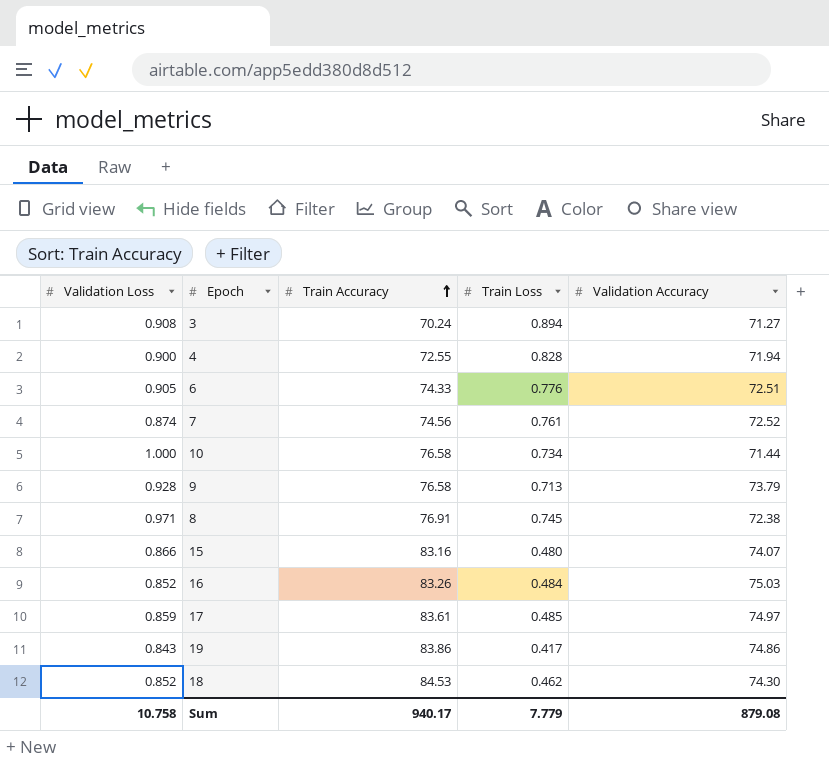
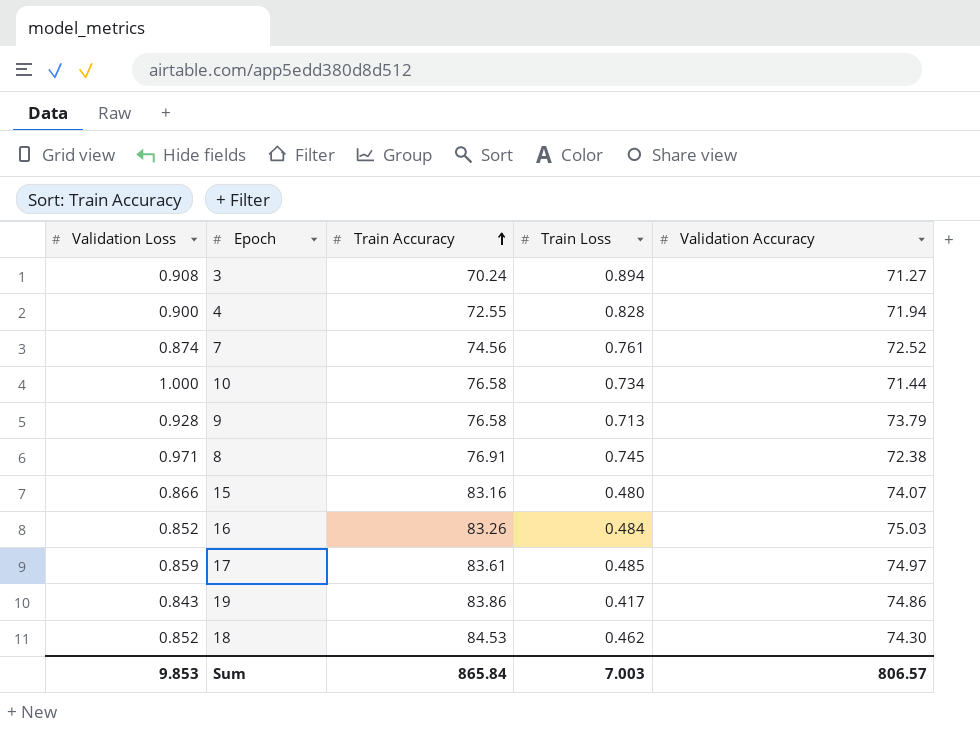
row 6: 0.905 | 74.33 | 0.776 | 72.51 -> none
Sum | Validation Loss: 10.758 -> 9.853
Sum | Train Accuracy: 940.17 -> 865.84
Sum | Train Loss: 7.779 -> 7.003
Sum | Validation Accuracy: 879.08 -> 806.57

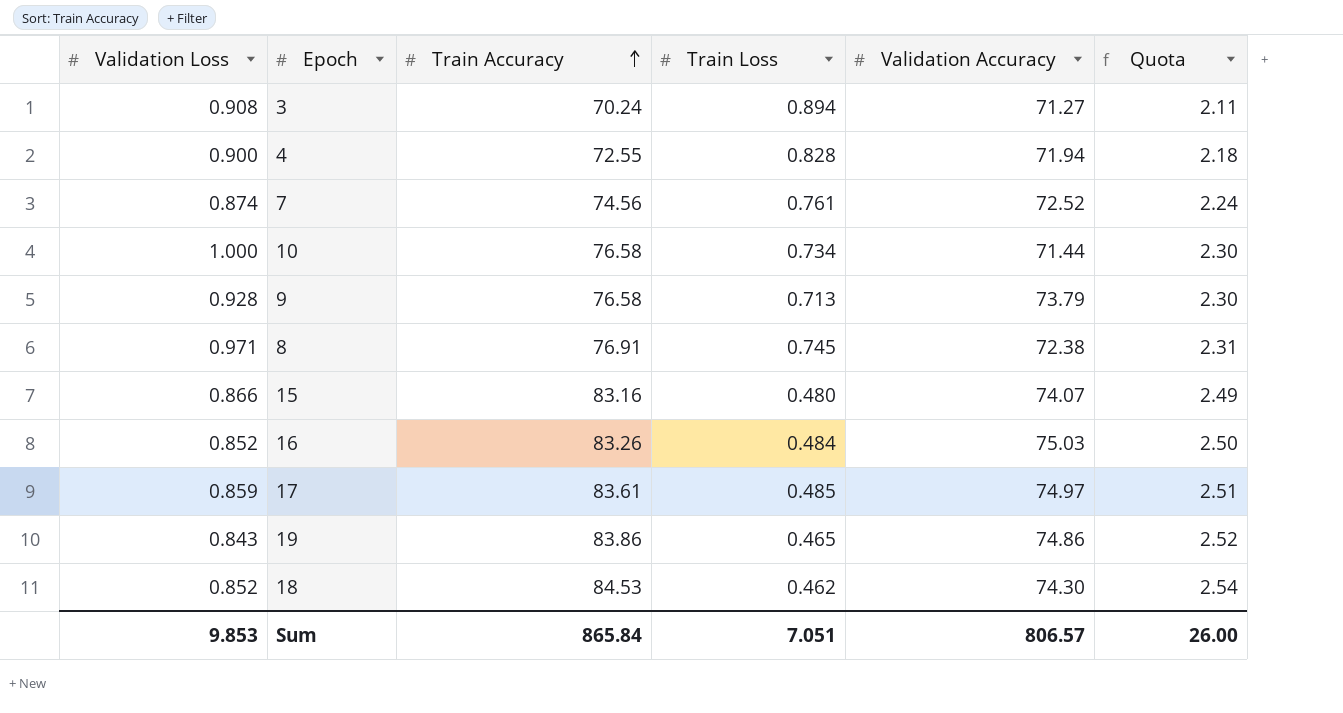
column Quota | formula: none -> [Train Accuracy] * 0.03
19 | Train Loss: 0.417 -> 0.465
Sum | Train Loss: 7.003 -> 7.051

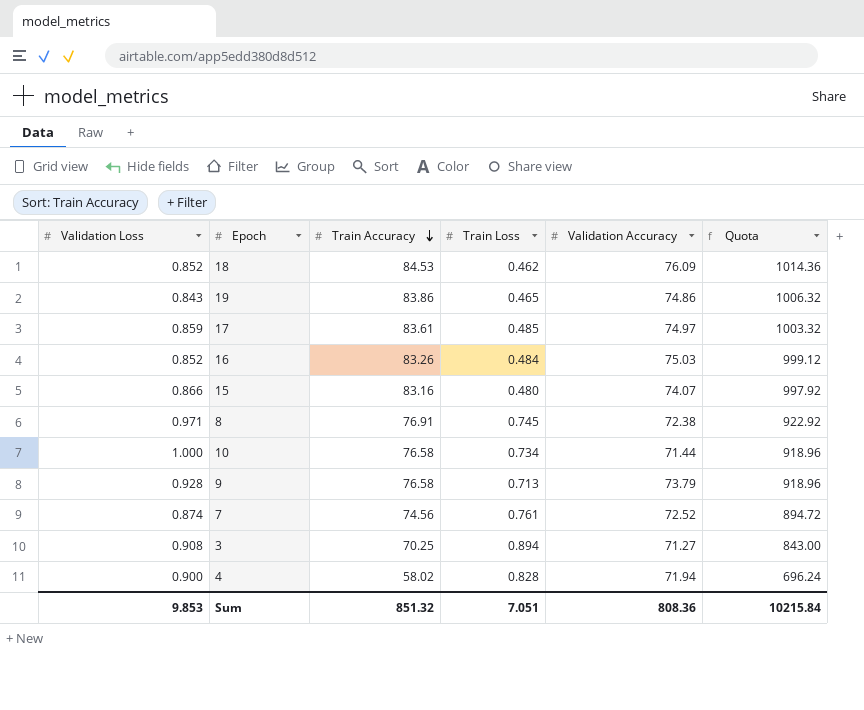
row order: Train Accuracy ascending -> Train Accuracy descending
column Quota | formula: [Train Accuracy] * 0.03 -> [Train Accuracy] * 12
18 | Validation Accuracy: 74.30 -> 76.09
3 | Train Accuracy: 70.24 -> 70.25
4 | Train Accuracy: 72.55 -> 58.02
Sum | Train Accuracy: 865.84 -> 851.32
Sum | Validation Accuracy: 806.57 -> 808.36
Sum | Quota: 26.00 -> 10215.84

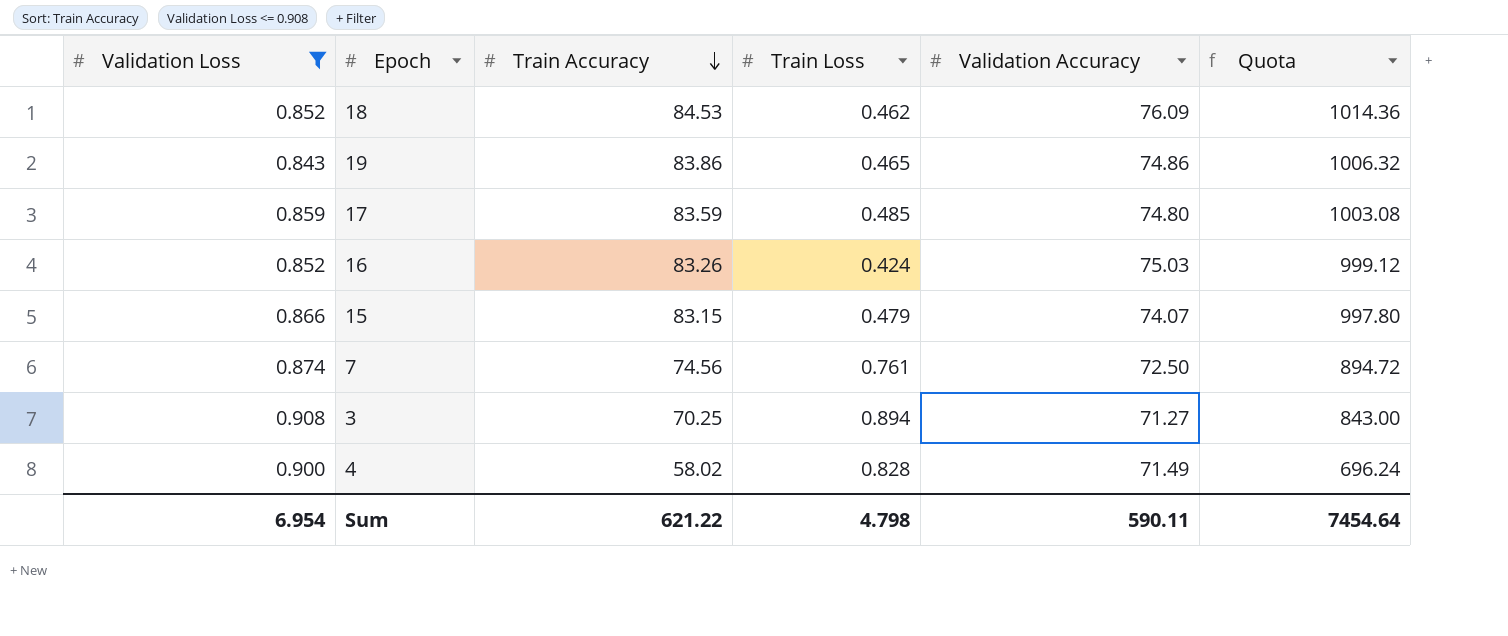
filter: none -> Validation Loss <= 0.908
17 | Train Accuracy: 83.61 -> 83.59
17 | Validation Accuracy: 74.97 -> 74.80
17 | Quota: 1003.32 -> 1003.08
16 | Train Loss: 0.484 -> 0.424
15 | Train Accuracy: 83.16 -> 83.15
15 | Train Loss: 0.480 -> 0.479
15 | Quota: 997.92 -> 997.80
7 | Validation Accuracy: 72.52 -> 72.50
4 | Validation Accuracy: 71.94 -> 71.49
Sum | Validation Loss: 9.853 -> 6.954
Sum | Train Accuracy: 851.32 -> 621.22
Sum | Train Loss: 7.051 -> 4.798
Sum | Validation Accuracy: 808.36 -> 590.11
Sum | Quota: 10215.84 -> 7454.64

